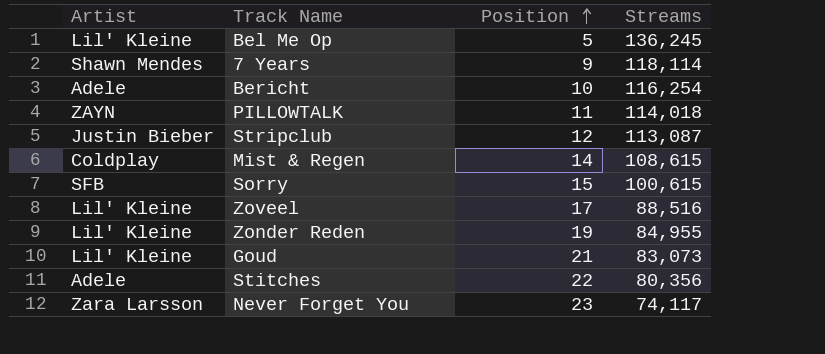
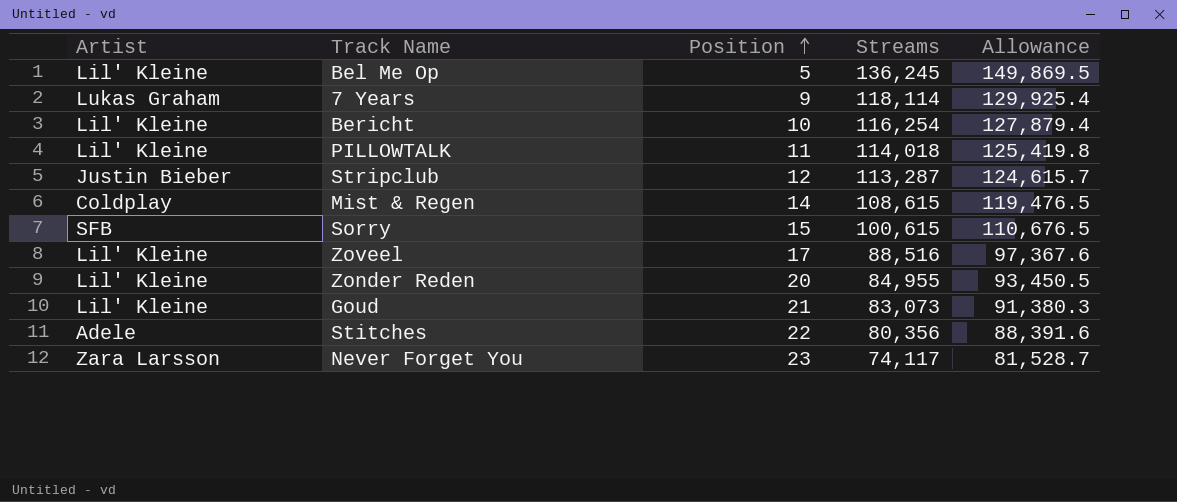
column Allowance | formula: none -> [Streams] * 1.1
7 Years | Artist: Shawn Mendes -> Lukas Graham
Bericht | Artist: Adele -> Lil' Kleine
PILLOWTALK | Artist: ZAYN -> Lil' Kleine
Stripclub | Streams: 113,087 -> 113,287
Zonder Reden | Position: 19 -> 20

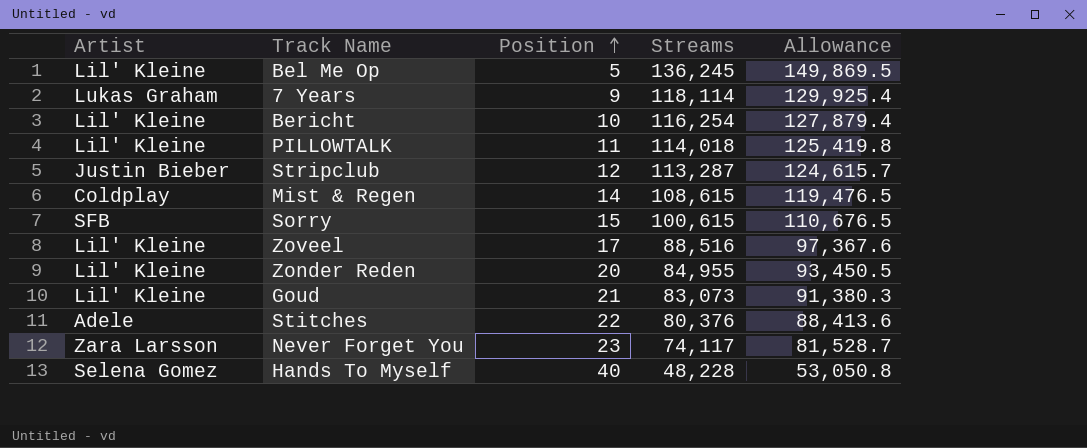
Stitches | Streams: 80,356 -> 80,376
Stitches | Allowance: 88,391.6 -> 88,413.6
row Hands To Myself: none -> Selena Gomez | 40 | 48,228 | 53,050.8

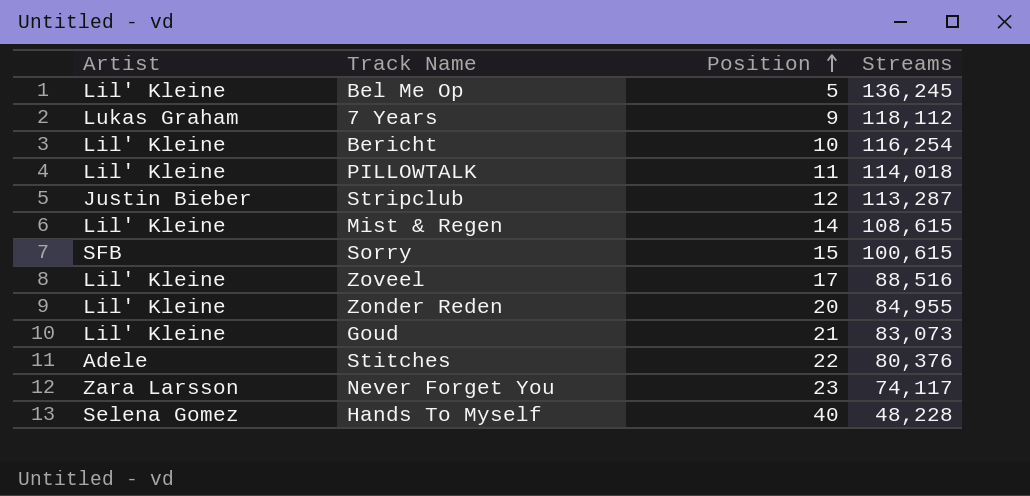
column Allowance | formula: [Streams] * 1.1 -> none
7 Years | Streams: 118,114 -> 118,112
Mist & Regen | Artist: Coldplay -> Lil' Kleine

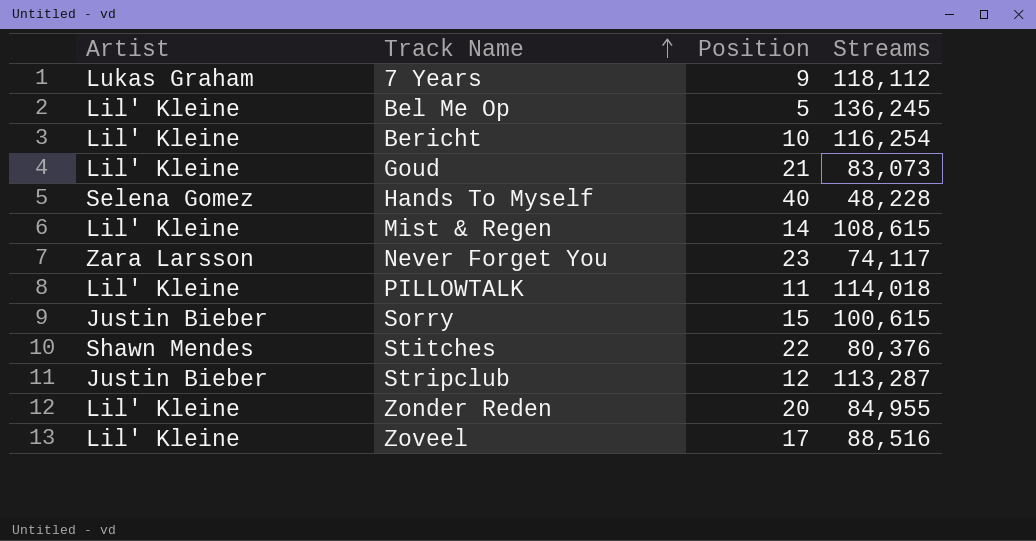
row order: Position ascending -> Track Name ascending
Sorry | Artist: SFB -> Justin Bieber
Stitches | Artist: Adele -> Shawn Mendes

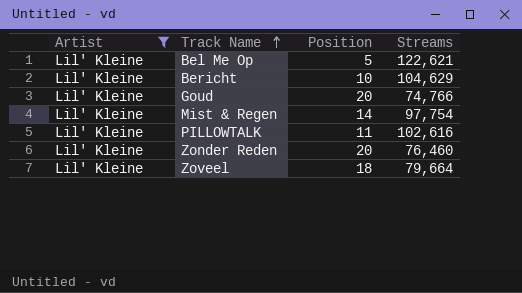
filter: none -> Artist = Lil' Kleine
Bel Me Op | Streams: 136,245 -> 122,621
Bericht | Streams: 116,254 -> 104,629
Goud | Position: 21 -> 20
Goud | Streams: 83,073 -> 74,766
Mist & Regen | Streams: 108,615 -> 97,754
PILLOWTALK | Streams: 114,018 -> 102,616
Zonder Reden | Streams: 84,955 -> 76,460
Zoveel | Position: 17 -> 18
Zoveel | Streams: 88,516 -> 79,664

